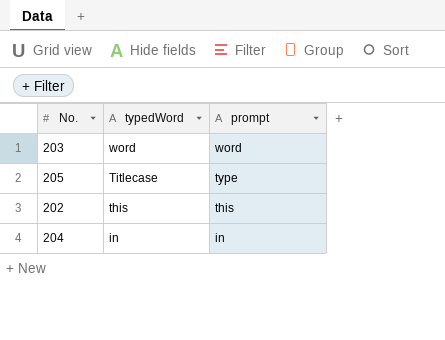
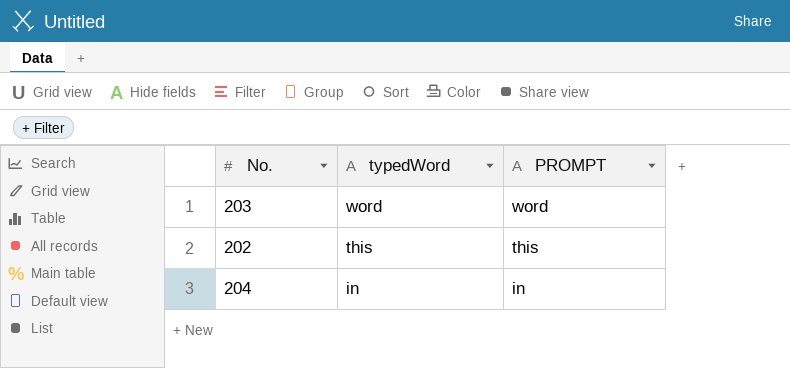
column name: prompt -> PROMPT
row 205: Titlecase | type -> none

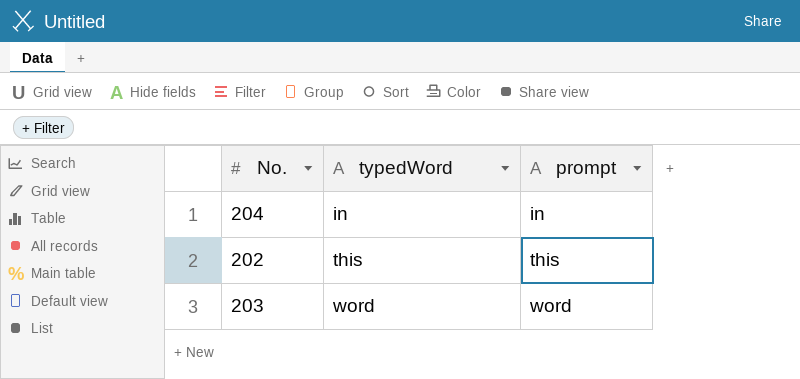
row order: typedWord descending -> typedWord ascending
column name: PROMPT -> prompt

